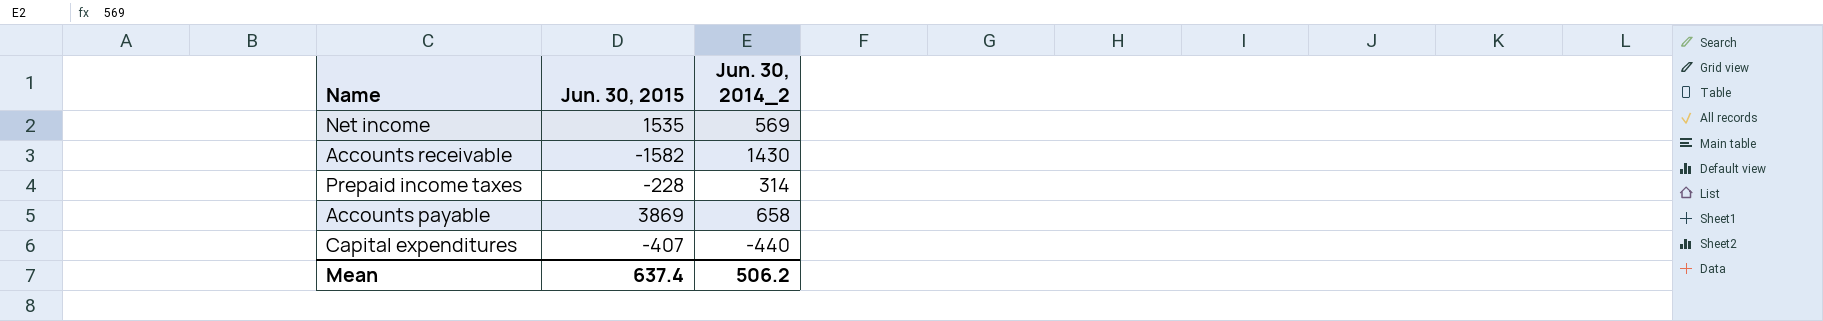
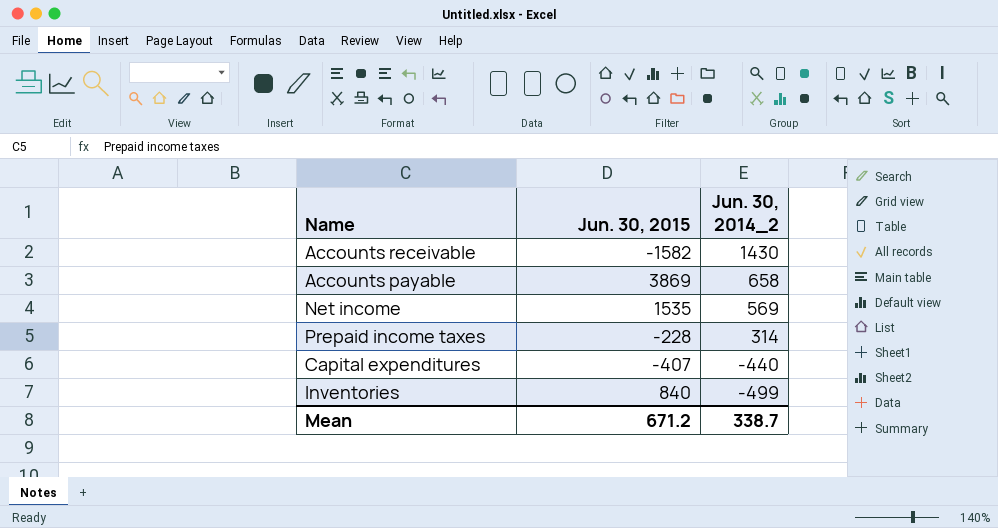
row order: none -> Jun. 30, 2014_2 descending
row Inventories: none -> 840 | -499
Mean | Jun. 30, 2015: 637.4 -> 671.2
Mean | Jun. 30, 2014_2: 506.2 -> 338.7

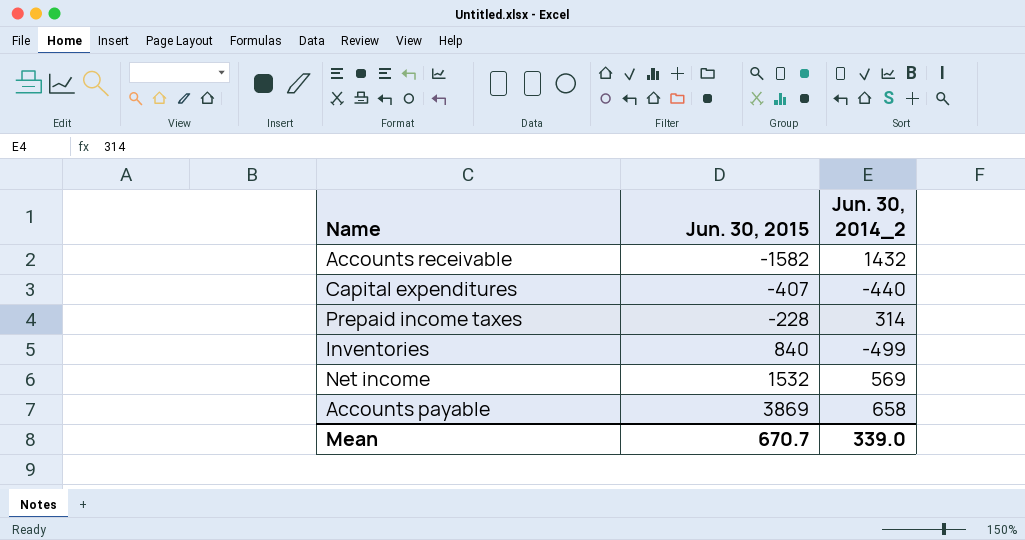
row order: Jun. 30, 2014_2 descending -> Jun. 30, 2015 ascending
Accounts receivable | Jun. 30, 2014_2: 1430 -> 1432
Net income | Jun. 30, 2015: 1535 -> 1532
Mean | Jun. 30, 2015: 671.2 -> 670.7
Mean | Jun. 30, 2014_2: 338.7 -> 339.0

